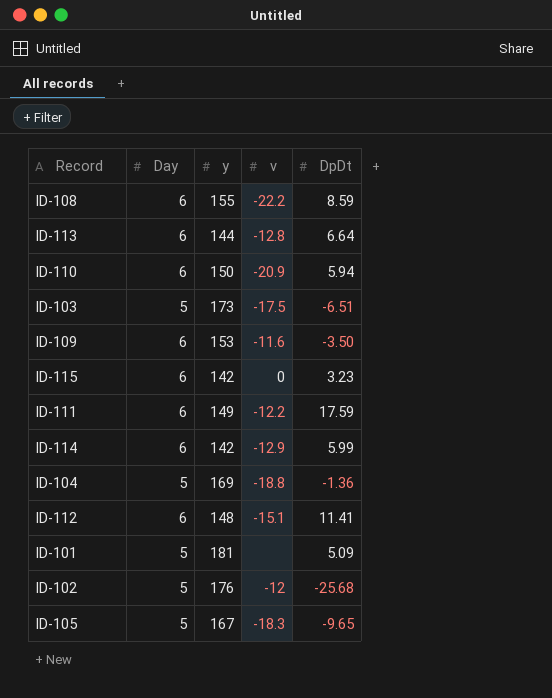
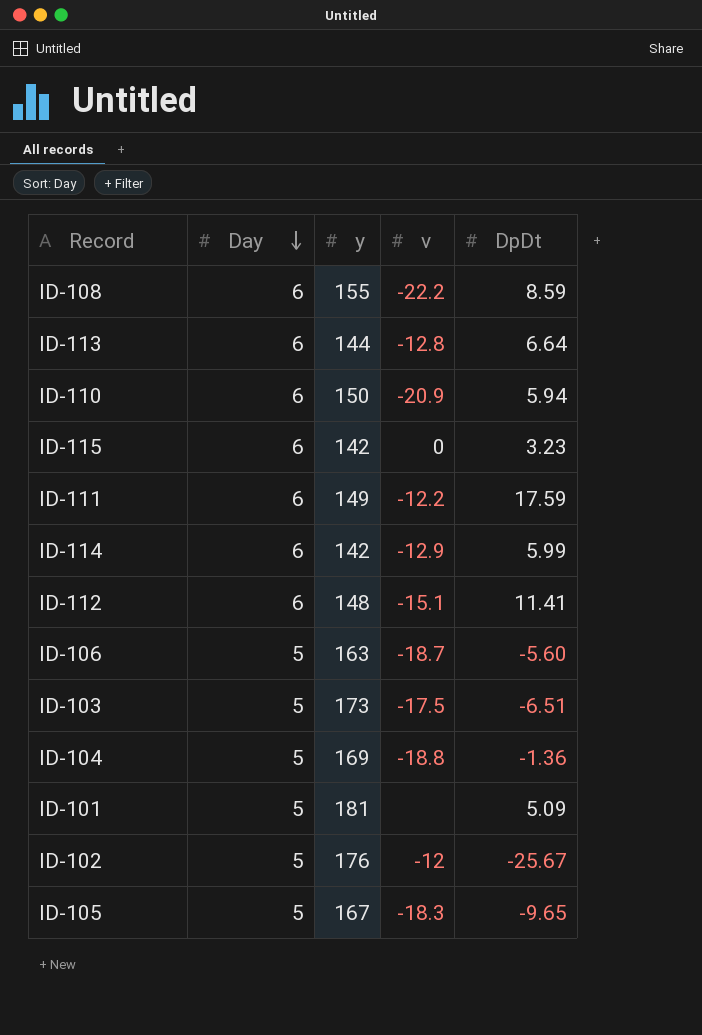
row order: none -> Day descending
row ID-109: 6 | 153 | -11.6 | -3.50 -> none
row ID-106: none -> 5 | 163 | -18.7 | -5.60
ID-102 | DpDt: -25.68 -> -25.67

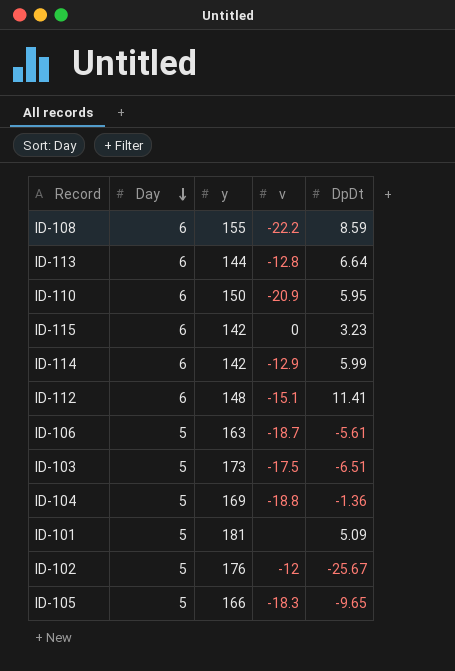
row ID-111: 6 | 149 | -12.2 | 17.59 -> none
ID-110 | DpDt: 5.94 -> 5.95
ID-106 | DpDt: -5.60 -> -5.61
ID-105 | y: 167 -> 166

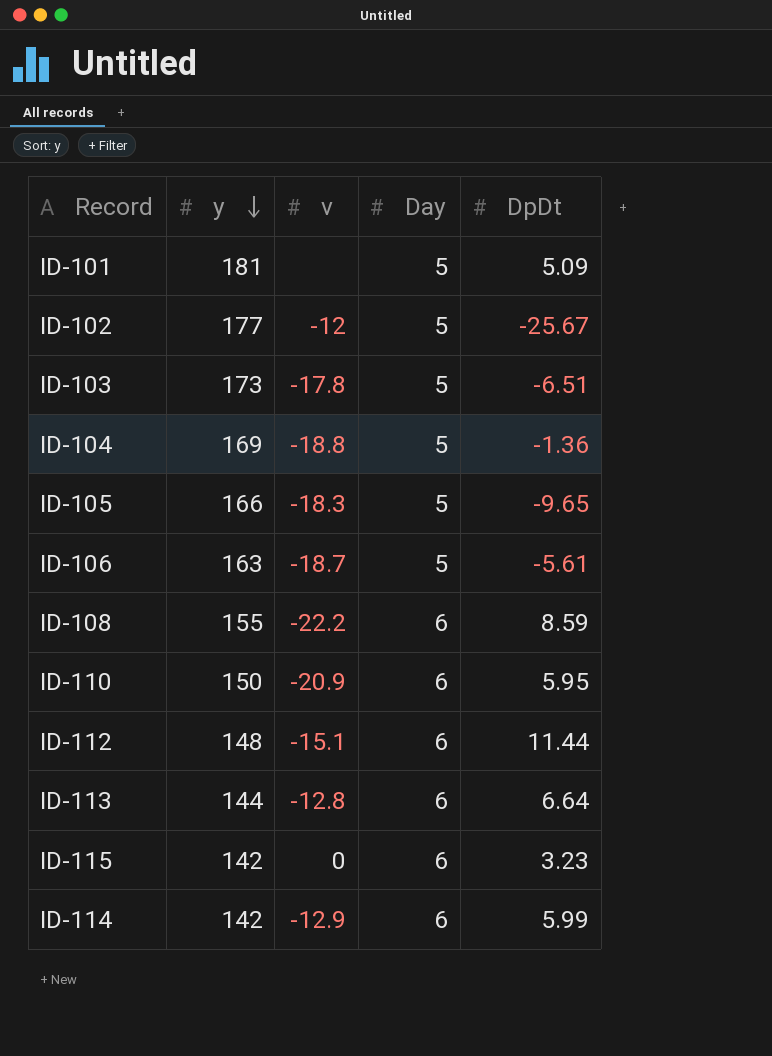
row order: Day descending -> y descending
column Day | position: 2 -> 4
ID-102 | y: 176 -> 177
ID-103 | v: -17.5 -> -17.8
ID-112 | DpDt: 11.41 -> 11.44

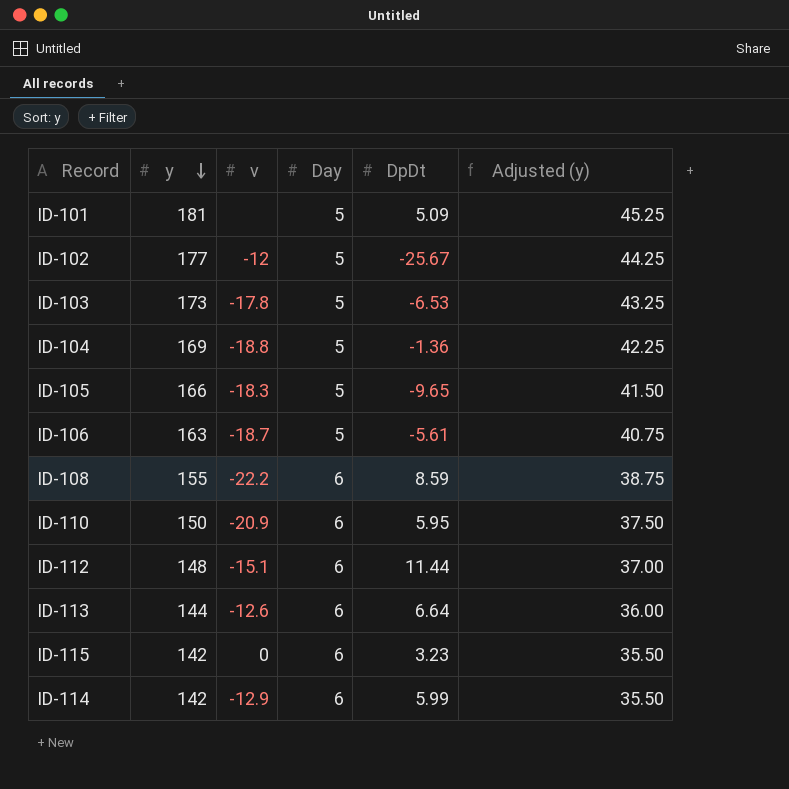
column Adjusted (y) | formula: none -> [y] * 0.25
ID-103 | DpDt: -6.51 -> -6.53
ID-113 | v: -12.8 -> -12.6

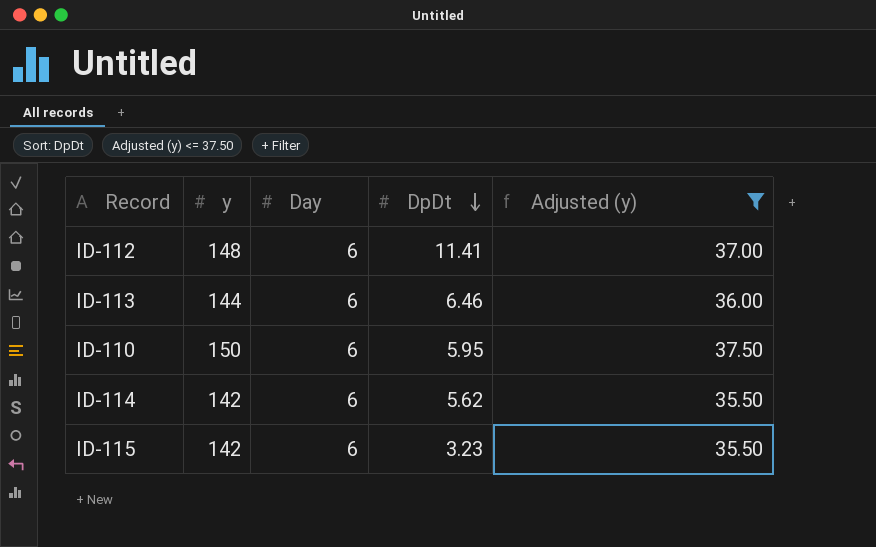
filter: none -> Adjusted (y) <= 37.50
row order: y descending -> DpDt descending
column v | position: 3 -> none
ID-112 | DpDt: 11.44 -> 11.41
ID-113 | DpDt: 6.64 -> 6.46
ID-114 | DpDt: 5.99 -> 5.62

